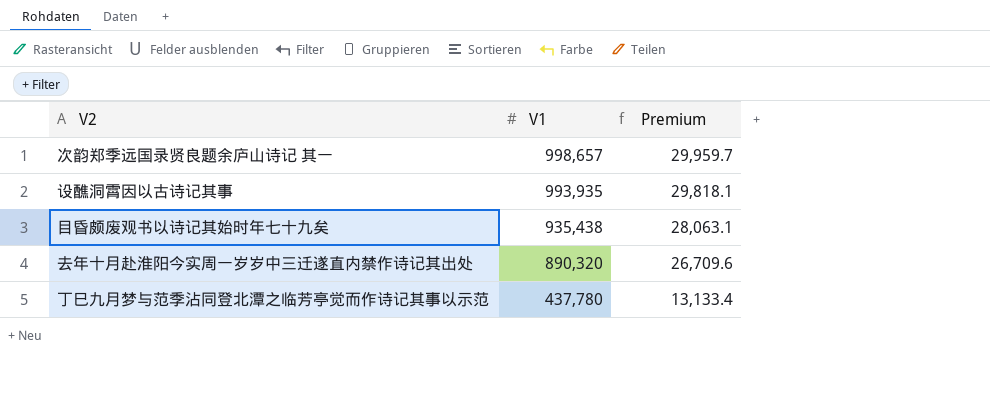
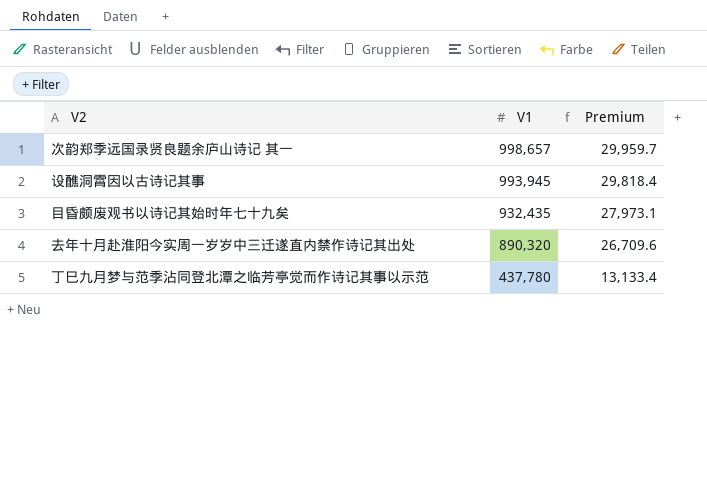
设醮洞霄因以古诗记其事 | V1: 993,935 -> 993,945
设醮洞霄因以古诗记其事 | Premium: 29,818.1 -> 29,818.4
目昏颇废观书以诗记其始时年七十九矣 | V1: 935,438 -> 932,435
目昏颇废观书以诗记其始时年七十九矣 | Premium: 28,063.1 -> 27,973.1

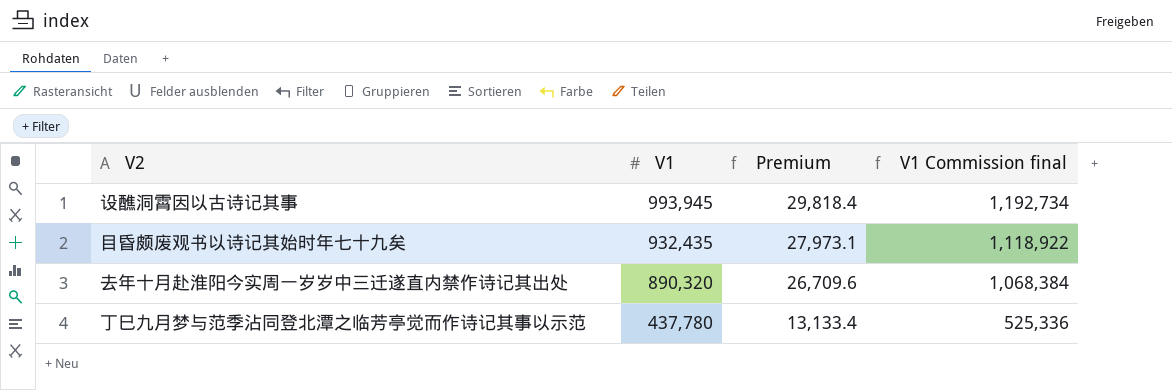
column V1 Commission final | formula: none -> [V1] * 1.2
row 次韵郑季远国录贤良题余庐山诗记 其一: 998,657 | 29,959.7 -> none

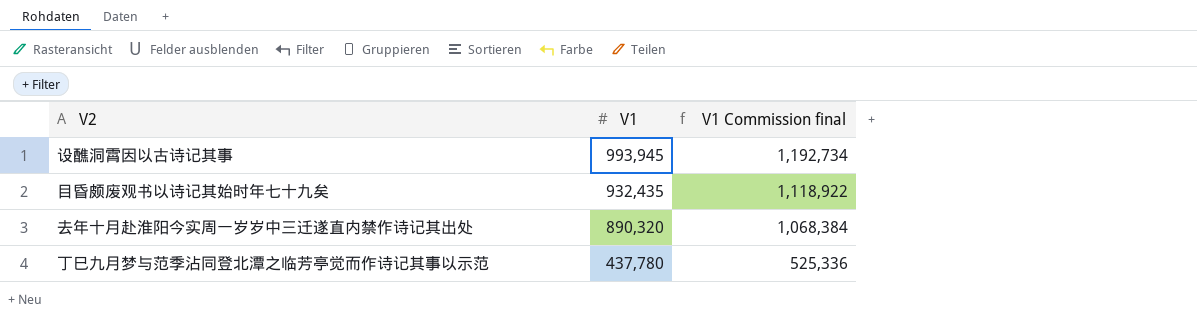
column Premium | formula: [V1] * 0.03 -> none

